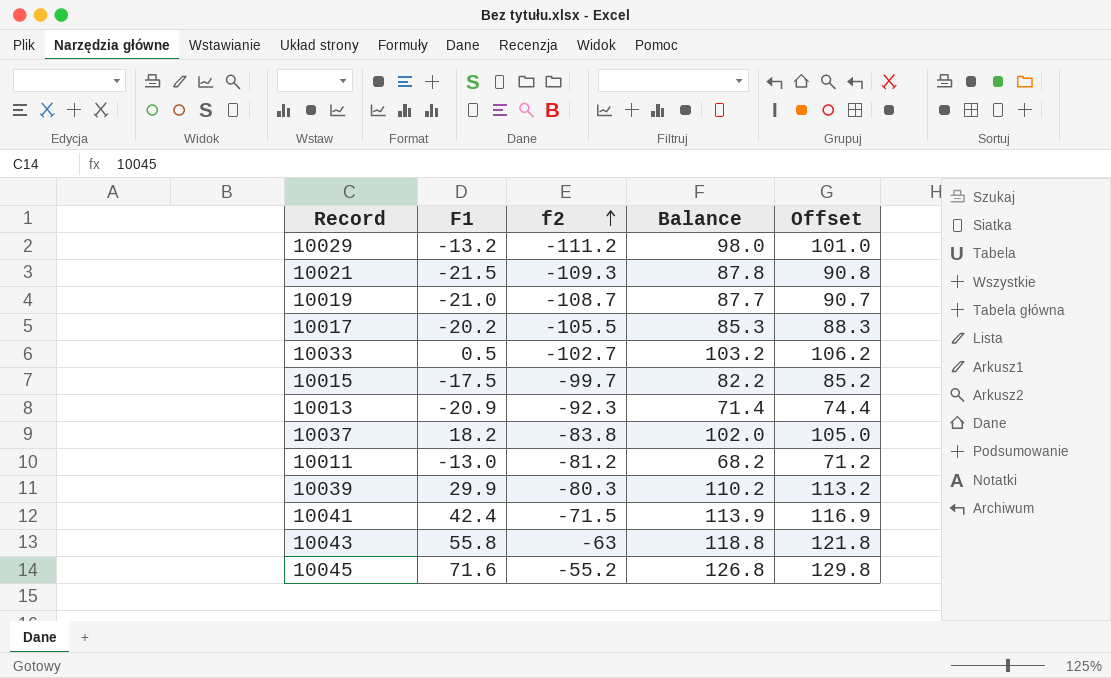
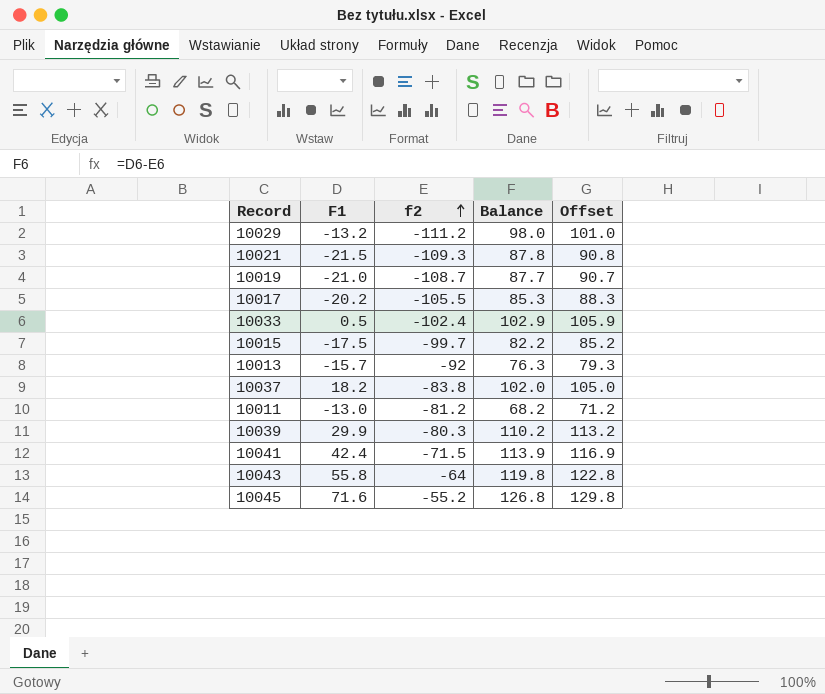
10033 | f2: -102.7 -> -102.4
10033 | Balance: 103.2 -> 102.9
10033 | Offset: 106.2 -> 105.9
10013 | F1: -20.9 -> -15.7
10013 | f2: -92.3 -> -92
10013 | Balance: 71.4 -> 76.3
10013 | Offset: 74.4 -> 79.3
10043 | f2: -63 -> -64
10043 | Balance: 118.8 -> 119.8
10043 | Offset: 121.8 -> 122.8

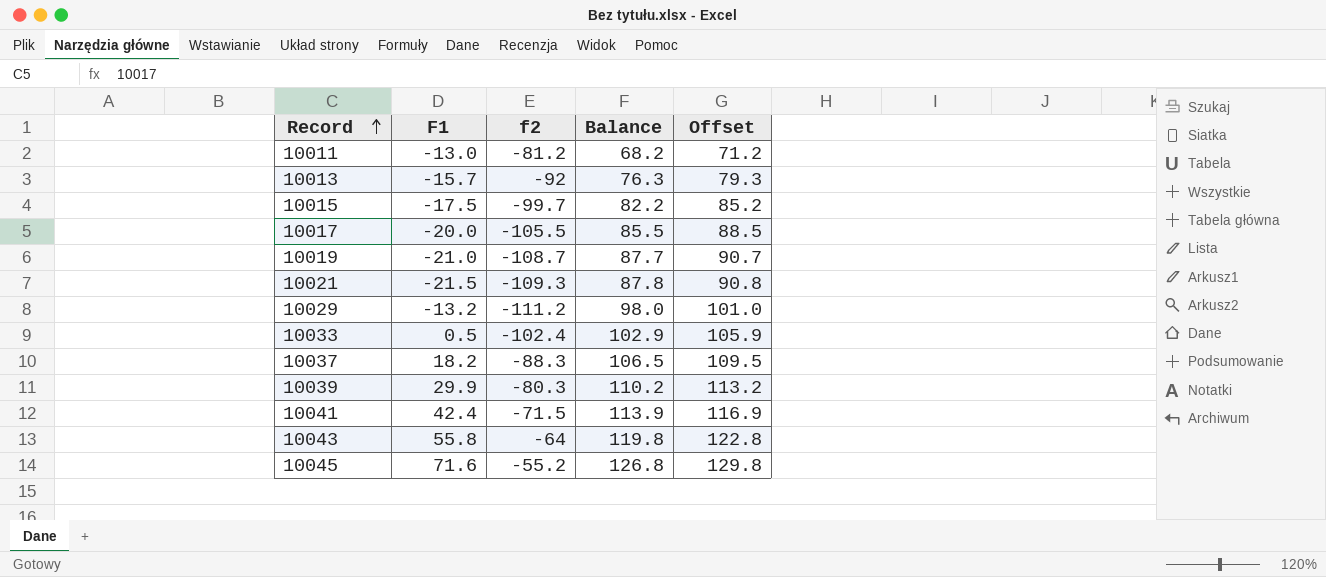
row order: f2 ascending -> Record ascending
10017 | F1: -20.2 -> -20.0
10017 | Balance: 85.3 -> 85.5
10017 | Offset: 88.3 -> 88.5
10037 | f2: -83.8 -> -88.3
10037 | Balance: 102.0 -> 106.5
10037 | Offset: 105.0 -> 109.5

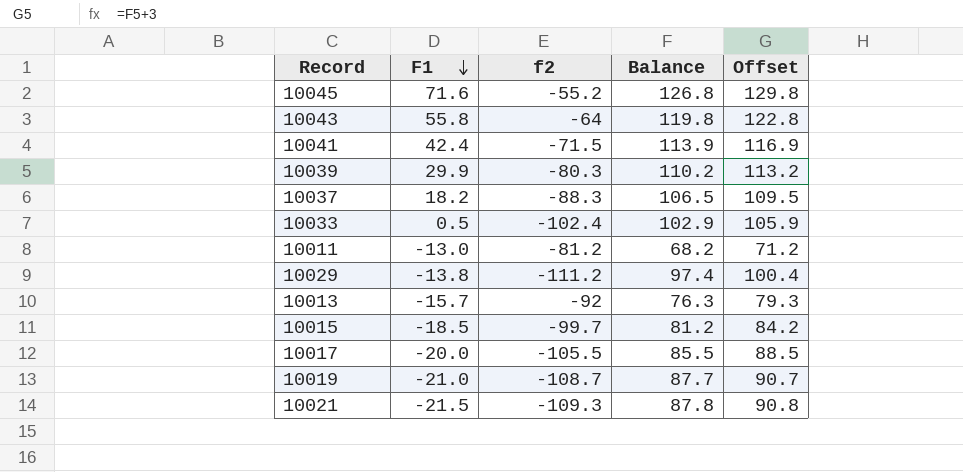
row order: Record ascending -> F1 descending
10029 | F1: -13.2 -> -13.8
10029 | Balance: 98.0 -> 97.4
10029 | Offset: 101.0 -> 100.4
10015 | F1: -17.5 -> -18.5
10015 | Balance: 82.2 -> 81.2
10015 | Offset: 85.2 -> 84.2

